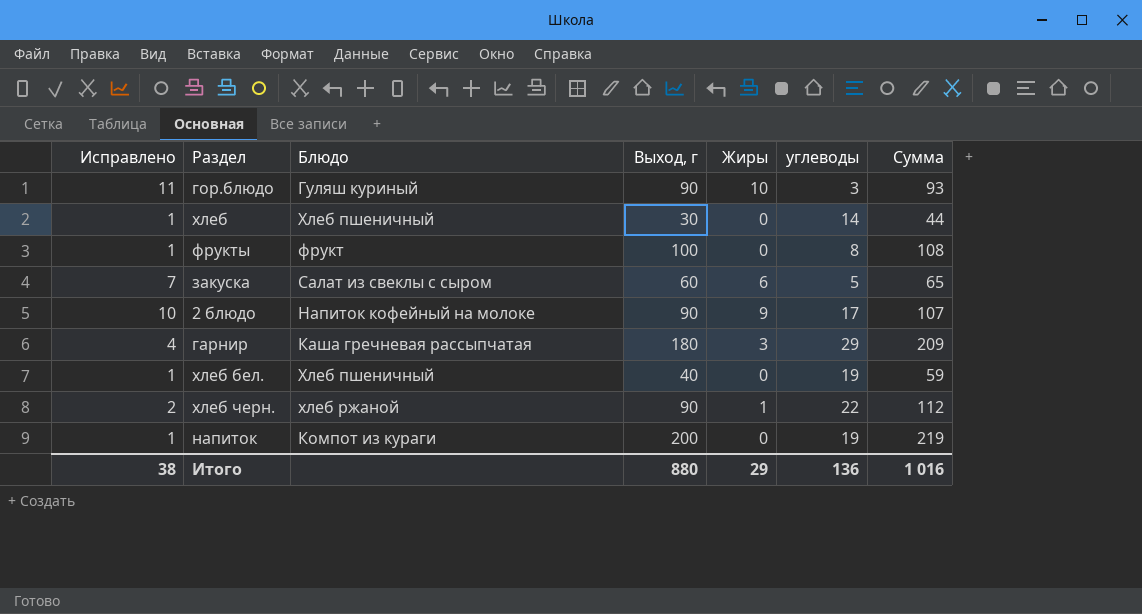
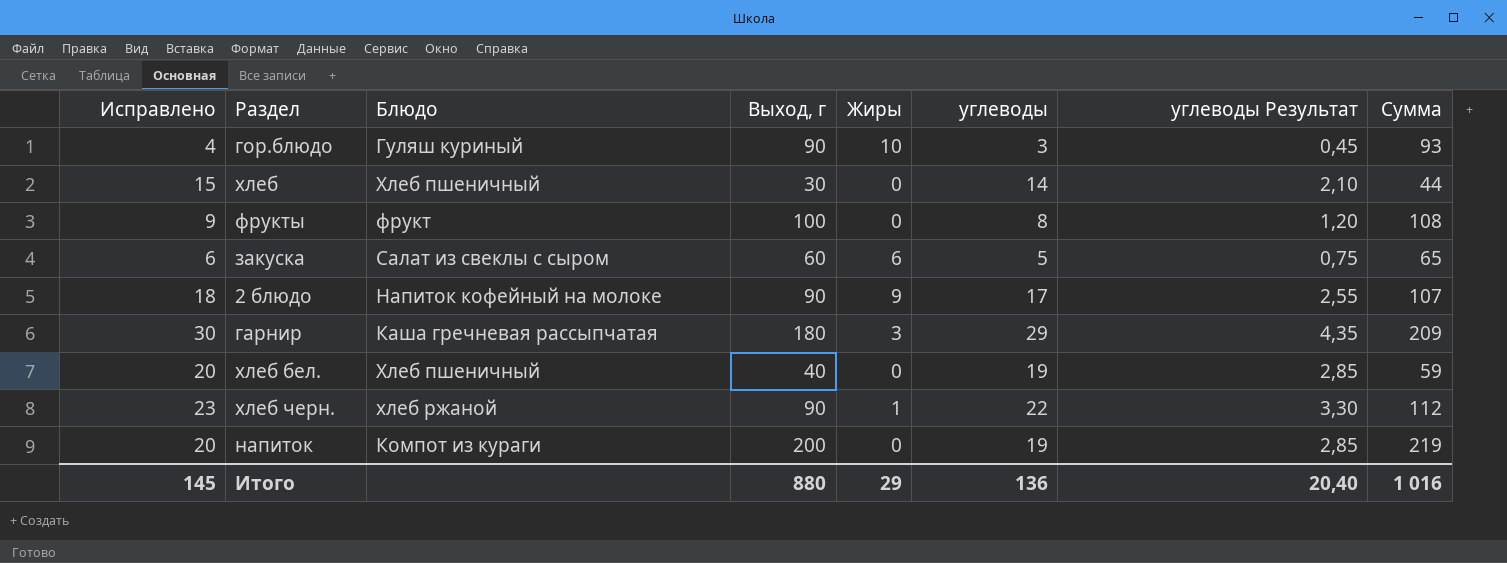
column Исправлено | formula: [Жиры] + 1 -> [углеводы] + 1
column углеводы Результат | formula: none -> [углеводы] * 0,15
Итого | Исправлено: 38 -> 145

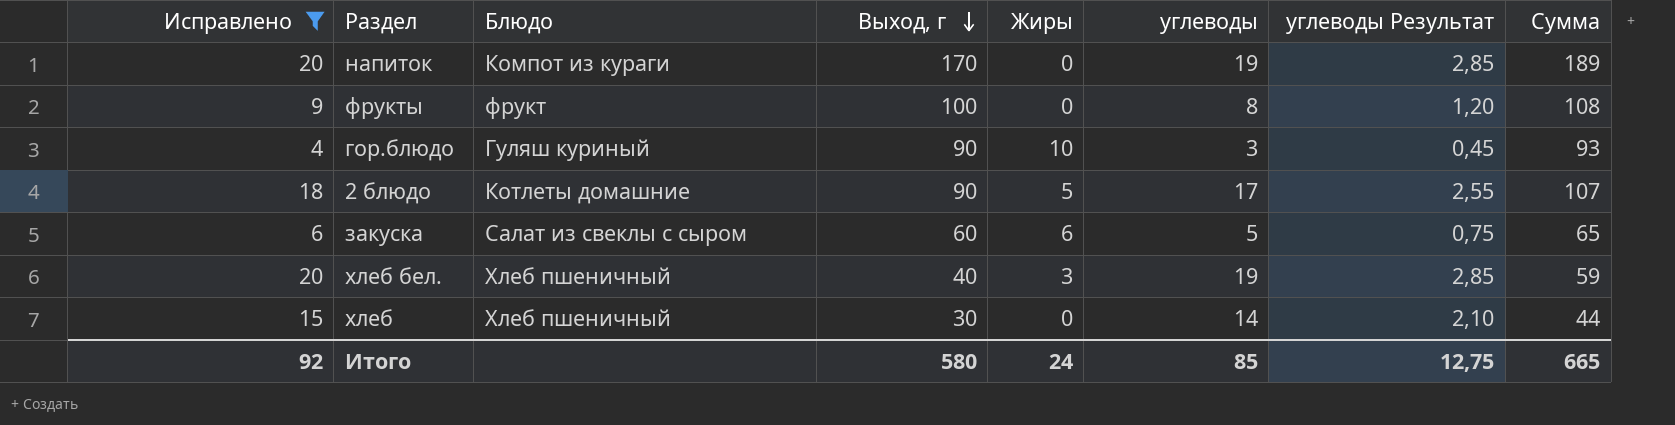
filter: none -> Исправлено <= 20
row order: none -> Выход, г descending
напиток | Выход, г: 200 -> 170
напиток | Сумма: 219 -> 189
2 блюдо | Блюдо: Напиток кофейный на молоке -> Котлеты домашние
2 блюдо | Жиры: 9 -> 5
хлеб бел. | Жиры: 0 -> 3
Итого | Исправлено: 145 -> 92
Итого | Выход, г: 880 -> 580
Итого | Жиры: 29 -> 24
Итого | углеводы: 136 -> 85
Итого | углеводы Результат: 20,40 -> 12,75
Итого | Сумма: 1 016 -> 665

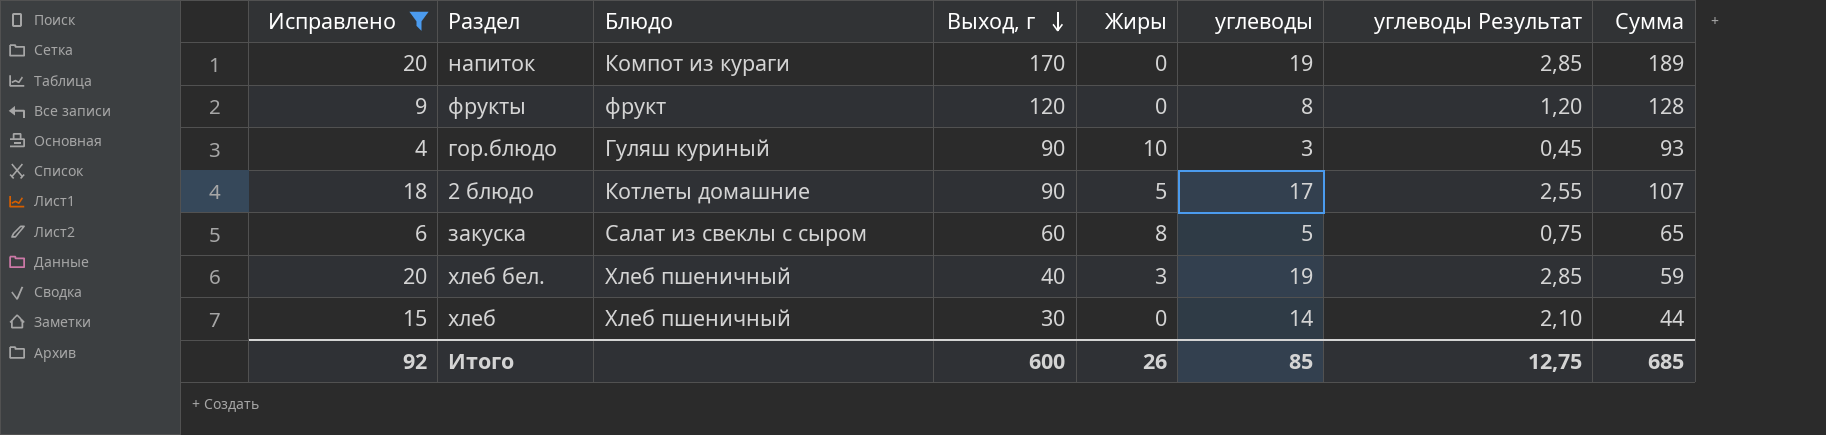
фрукты | Выход, г: 100 -> 120
фрукты | Сумма: 108 -> 128
закуска | Жиры: 6 -> 8
Итого | Выход, г: 580 -> 600
Итого | Жиры: 24 -> 26
Итого | Сумма: 665 -> 685

